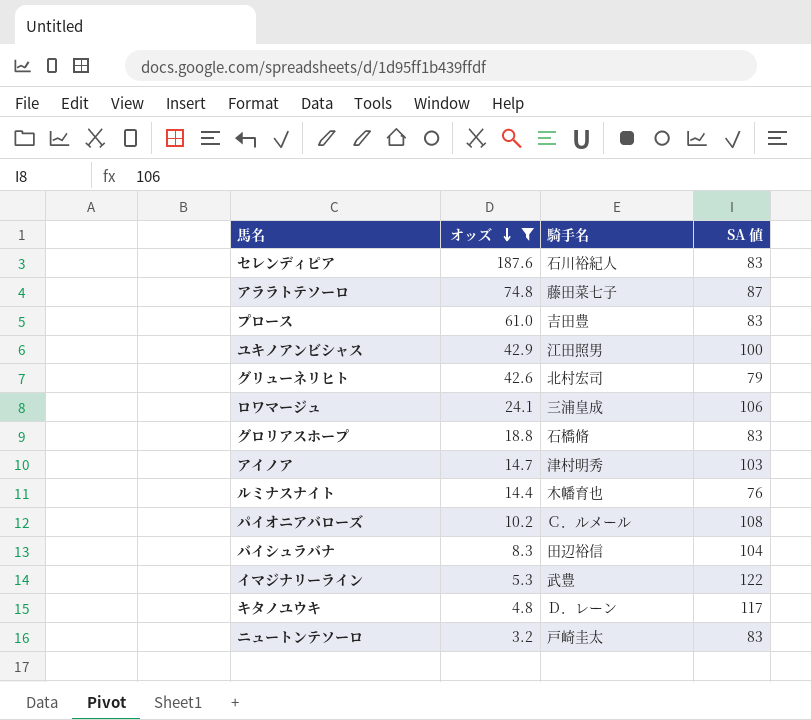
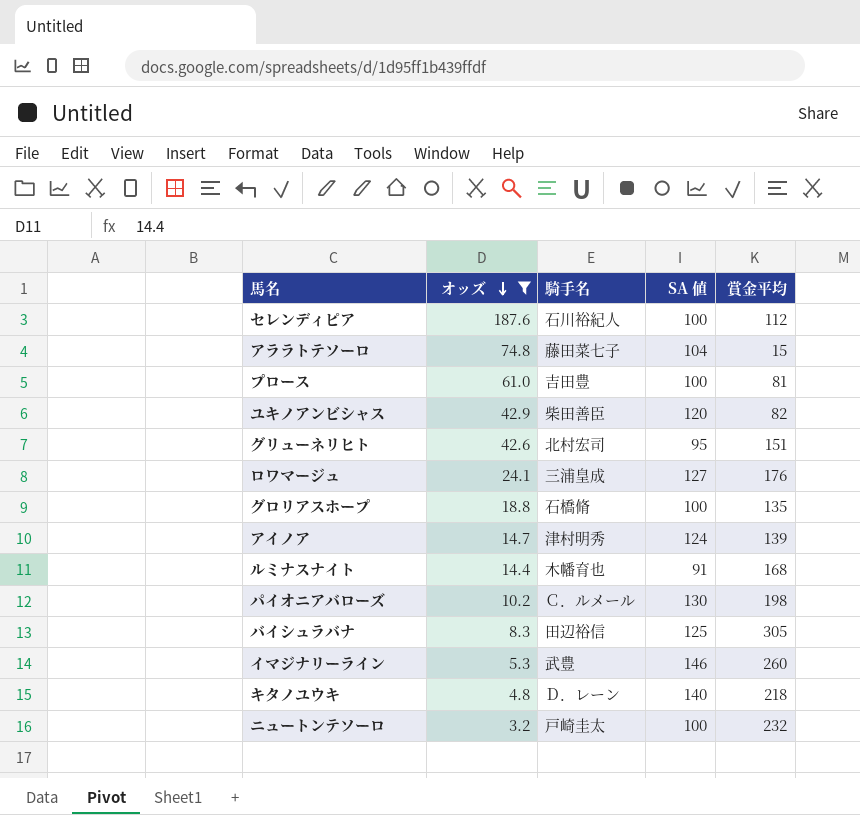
column 賞金平均 | position: none -> 5
セレンディピア | SA 値: 83 -> 100
アララトテソーロ | SA 値: 87 -> 104
プロース | SA 値: 83 -> 100
ユキノアンビシャス | 騎手名: 江田照男 -> 柴田善臣
ユキノアンビシャス | SA 値: 100 -> 120
グリューネリヒト | SA 値: 79 -> 95
ロワマージュ | SA 値: 106 -> 127
グロリアスホープ | SA 値: 83 -> 100
アイノア | SA 値: 103 -> 124
ルミナスナイト | SA 値: 76 -> 91
パイオニアバローズ | SA 値: 108 -> 130
バイシュラバナ | SA 値: 104 -> 125
イマジナリーライン | SA 値: 122 -> 146
キタノユウキ | SA 値: 117 -> 140
ニュートンテソーロ | SA 値: 83 -> 100

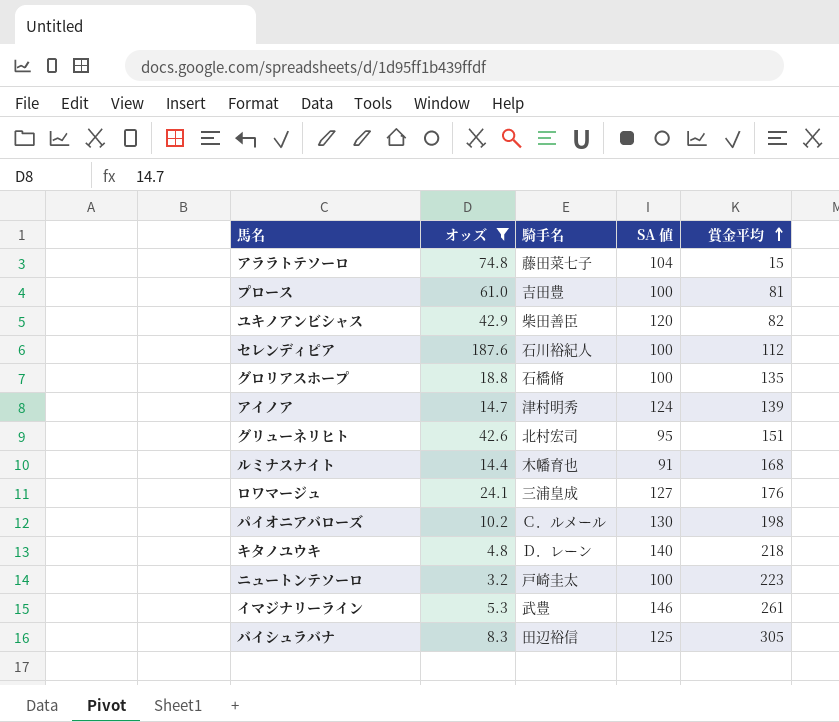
row order: オッズ descending -> 賞金平均 ascending
ニュートンテソーロ | 賞金平均: 232 -> 223
イマジナリーライン | 賞金平均: 260 -> 261

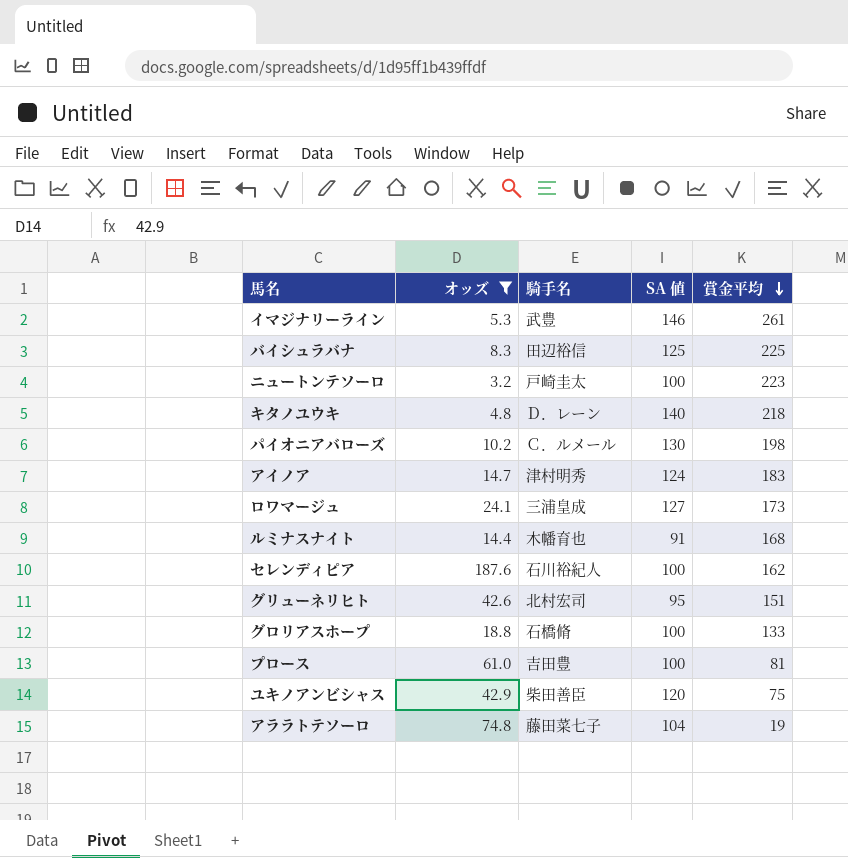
row order: 賞金平均 ascending -> 賞金平均 descending
バイシュラバナ | 賞金平均: 305 -> 225
アイノア | 賞金平均: 139 -> 183
ロワマージュ | 賞金平均: 176 -> 173
セレンディピア | 賞金平均: 112 -> 162
グロリアスホープ | 賞金平均: 135 -> 133
ユキノアンビシャス | 賞金平均: 82 -> 75
アララトテソーロ | 賞金平均: 15 -> 19

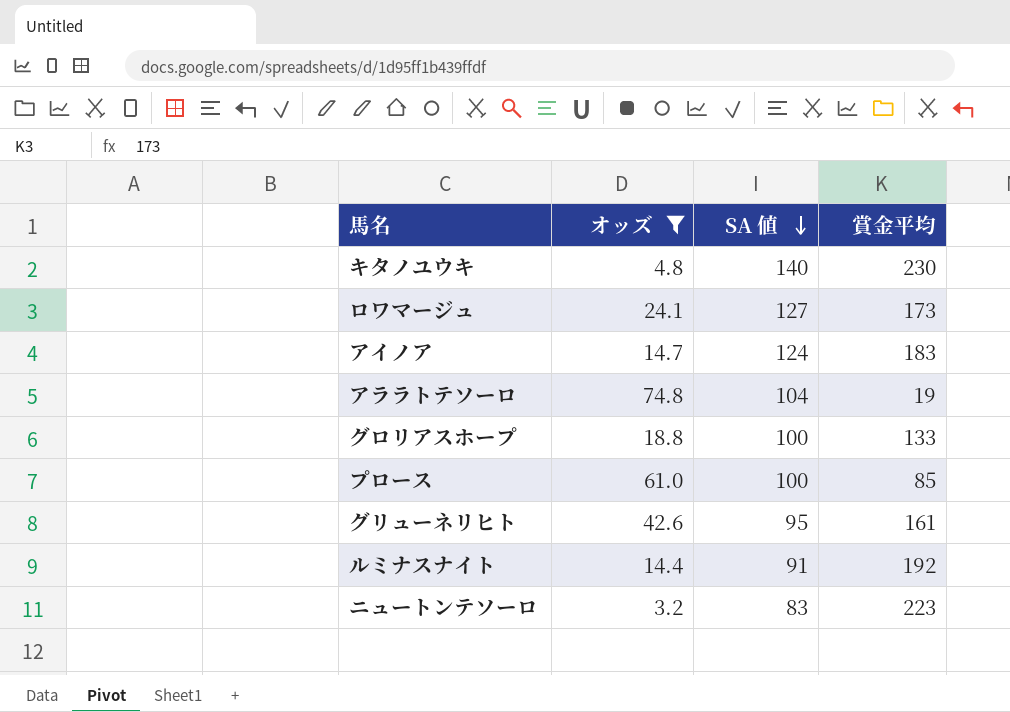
row order: 賞金平均 descending -> SA 値 descending
column 騎手名 | position: 3 -> none
row イマジナリーライン: 5.3 | 武豊 | 146 | 261 -> none
row バイシュラバナ: 8.3 | 田辺裕信 | 125 | 225 -> none
row パイオニアバローズ: 10.2 | Ｃ．ルメール | 130 | 198 -> none
row セレンディピア: 187.6 | 石川裕紀人 | 100 | 162 -> none
row ユキノアンビシャス: 42.9 | 柴田善臣 | 120 | 75 -> none
キタノユウキ | 賞金平均: 218 -> 230
プロース | 賞金平均: 81 -> 85
グリューネリヒト | 賞金平均: 151 -> 161
ルミナスナイト | 賞金平均: 168 -> 192
ニュートンテソーロ | SA 値: 100 -> 83

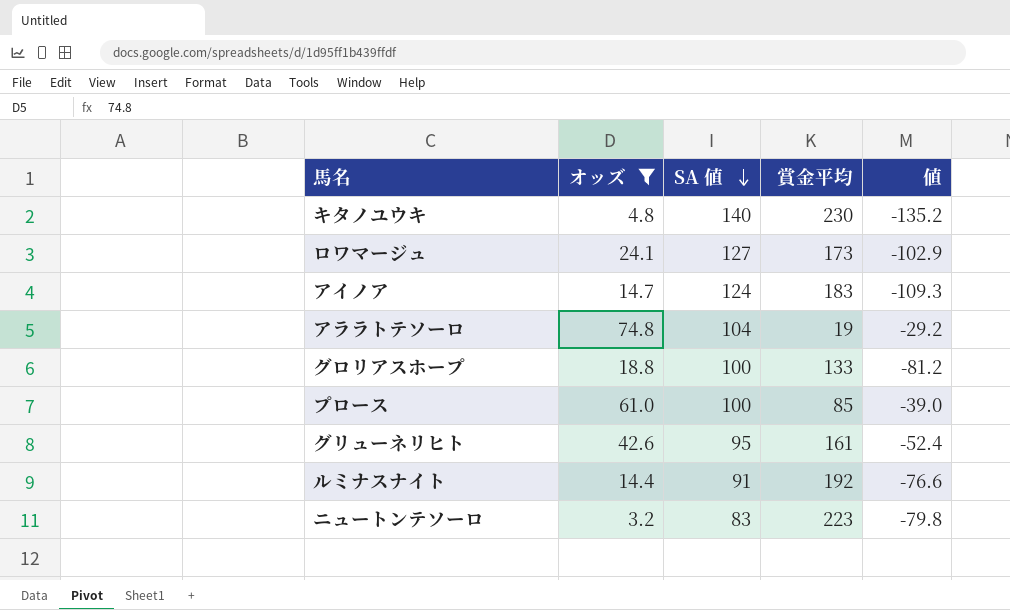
column 値 | formula: none -> [オッズ] - [SA 値]

